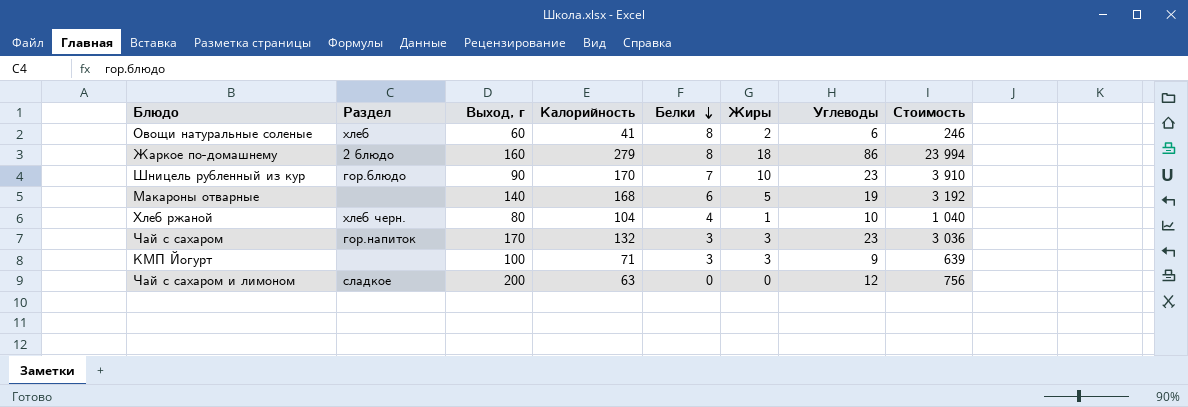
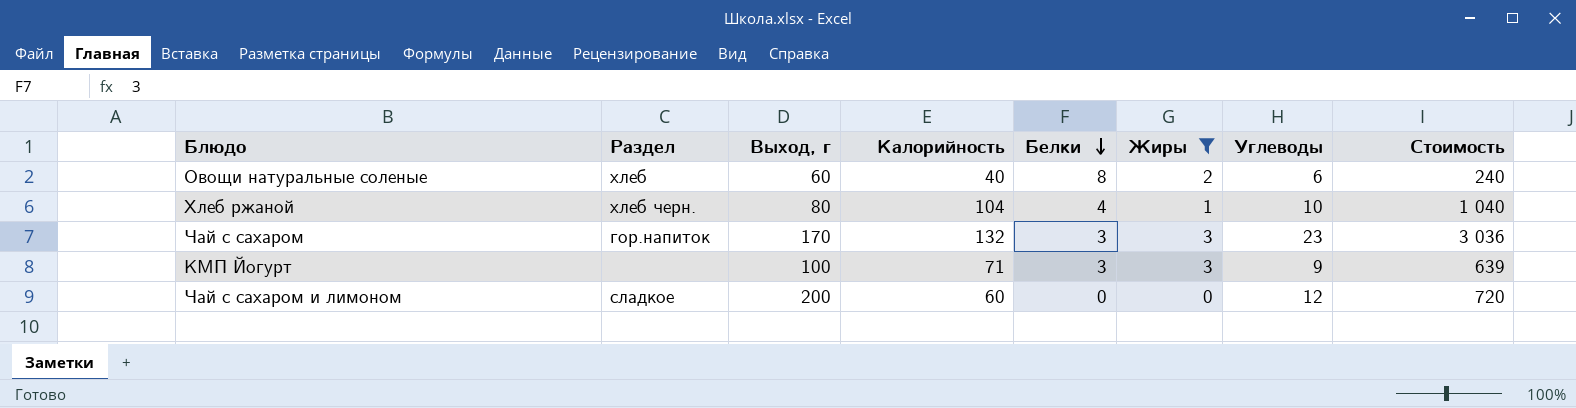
filter: none -> Жиры <= 3
Овощи натуральные соленые | Калорийность: 41 -> 40
Овощи натуральные соленые | Стоимость: 246 -> 240
Чай с сахаром и лимоном | Калорийность: 63 -> 60
Чай с сахаром и лимоном | Стоимость: 756 -> 720

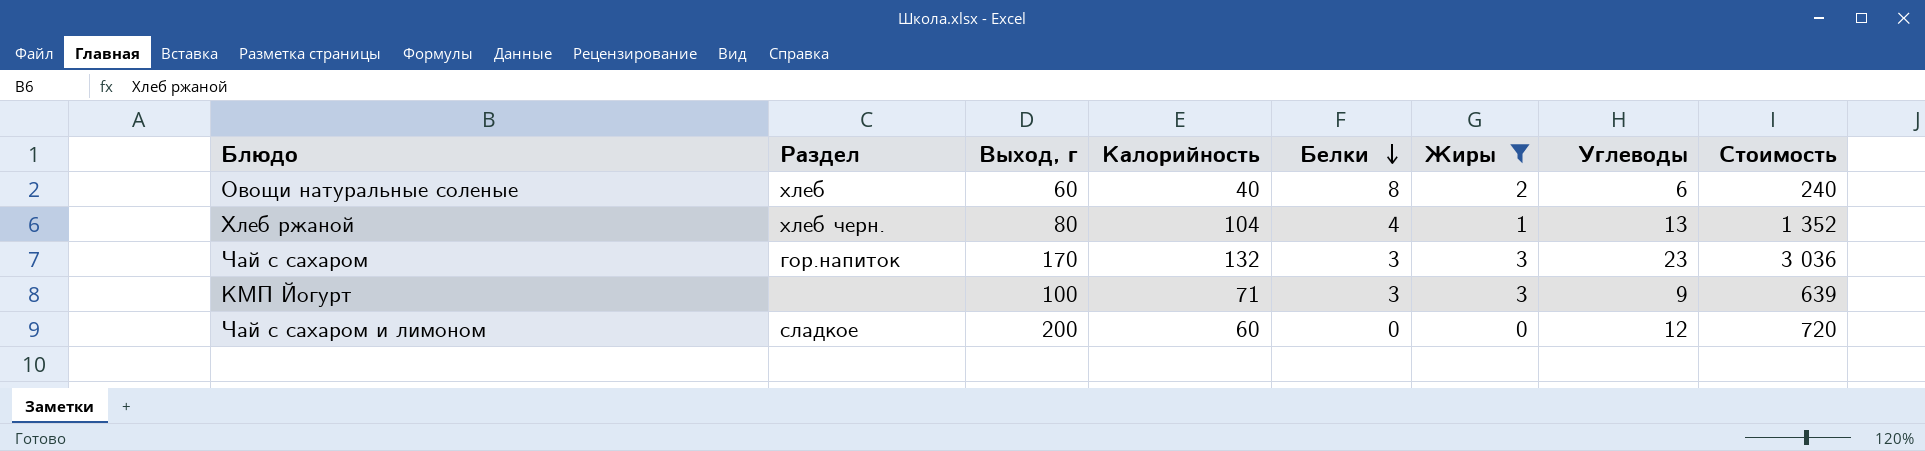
Хлеб ржаной | Углеводы: 10 -> 13
Хлеб ржаной | Стоимость: 1 040 -> 1 352

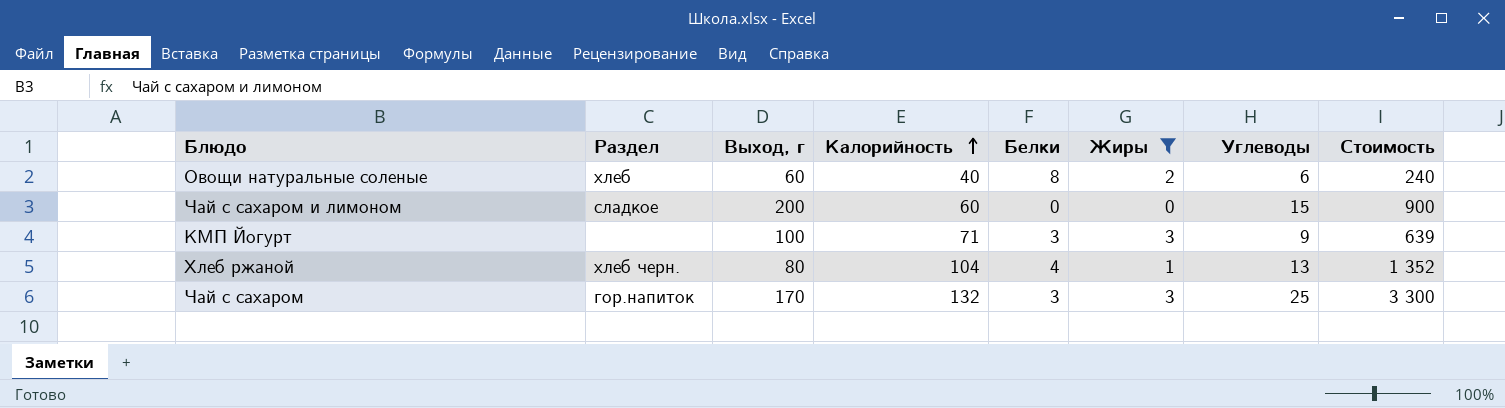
row order: Белки descending -> Калорийность ascending
Чай с сахаром и лимоном | Углеводы: 12 -> 15
Чай с сахаром и лимоном | Стоимость: 720 -> 900
Чай с сахаром | Углеводы: 23 -> 25
Чай с сахаром | Стоимость: 3 036 -> 3 300

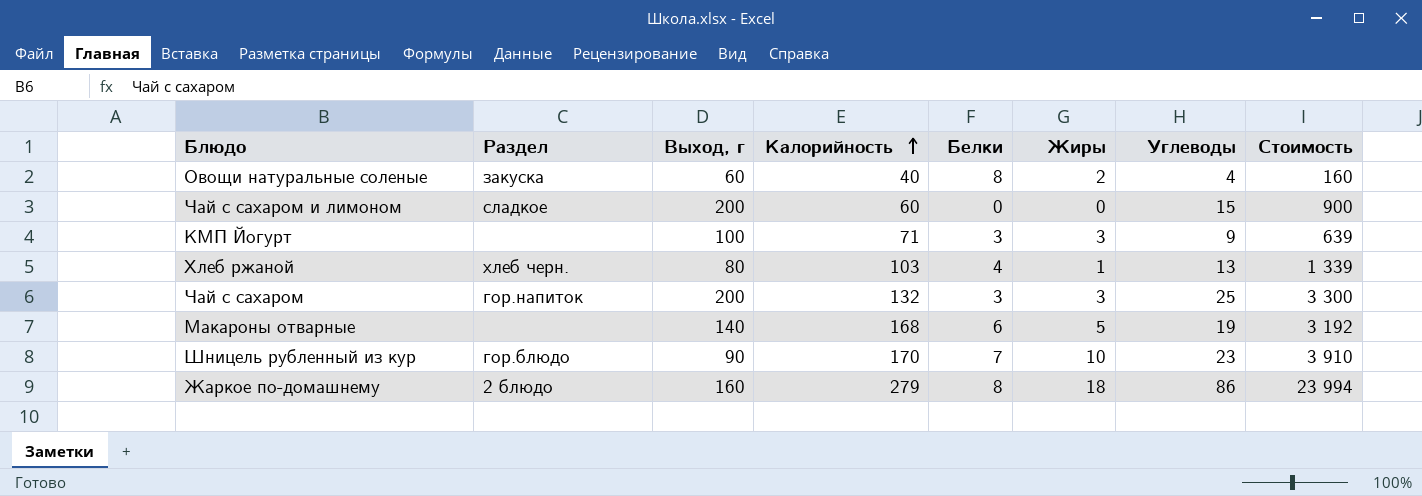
filter: Жиры <= 3 -> none
Овощи натуральные соленые | Раздел: хлеб -> закуска
Овощи натуральные соленые | Углеводы: 6 -> 4
Овощи натуральные соленые | Стоимость: 240 -> 160
Хлеб ржаной | Калорийность: 104 -> 103
Хлеб ржаной | Стоимость: 1 352 -> 1 339
Чай с сахаром | Выход, г: 170 -> 200

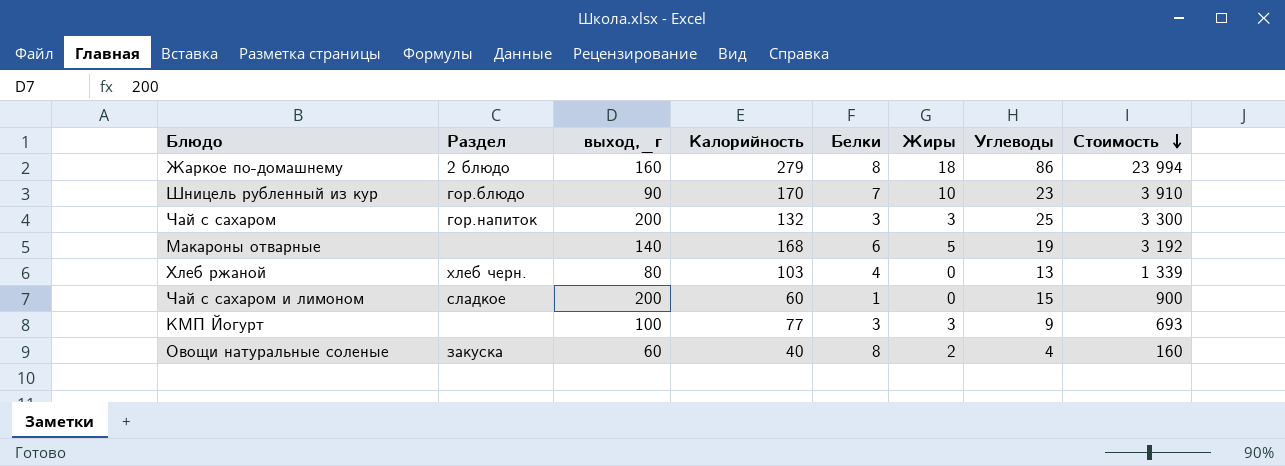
row order: Калорийность ascending -> Стоимость descending
column name: Выход, г -> выход,_г
Хлеб ржаной | Жиры: 1 -> 0
Чай с сахаром и лимоном | Белки: 0 -> 1
КМП Йогурт | Калорийность: 71 -> 77
КМП Йогурт | Стоимость: 639 -> 693

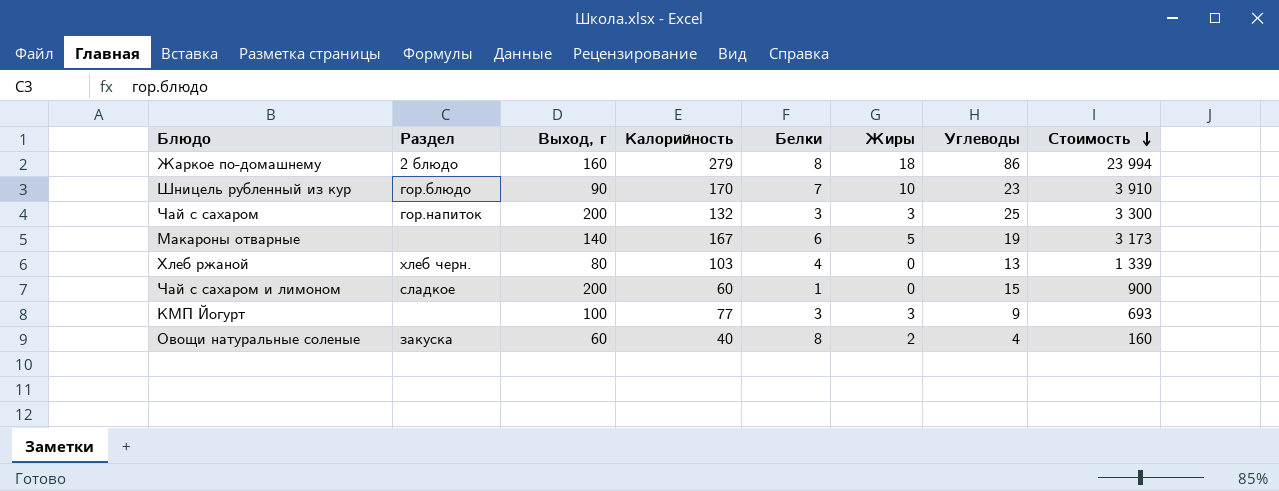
column name: выход,_г -> Выход, г
Макароны отварные | Калорийность: 168 -> 167
Макароны отварные | Стоимость: 3 192 -> 3 173

